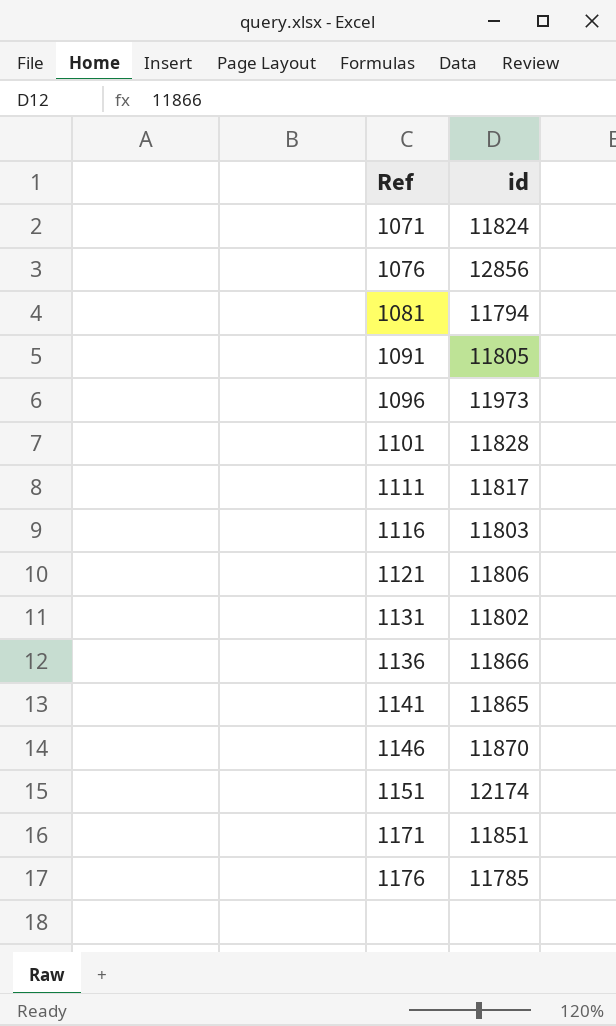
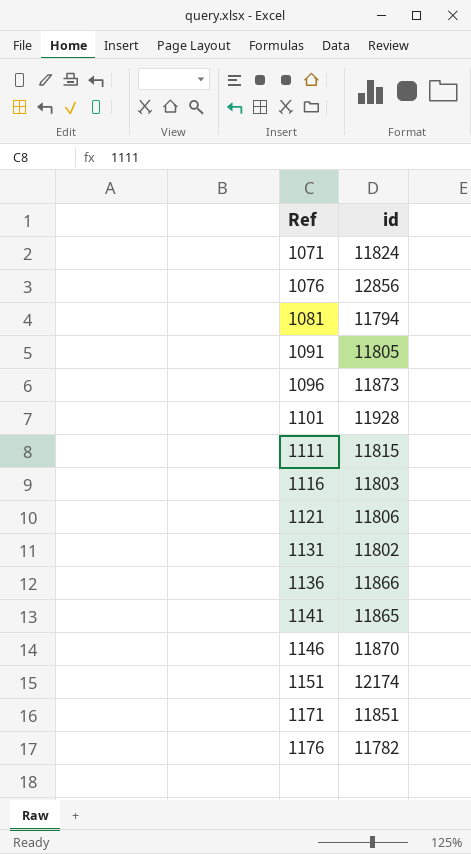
1096 | id: 11973 -> 11873
1101 | id: 11828 -> 11928
1111 | id: 11817 -> 11815
1176 | id: 11785 -> 11782

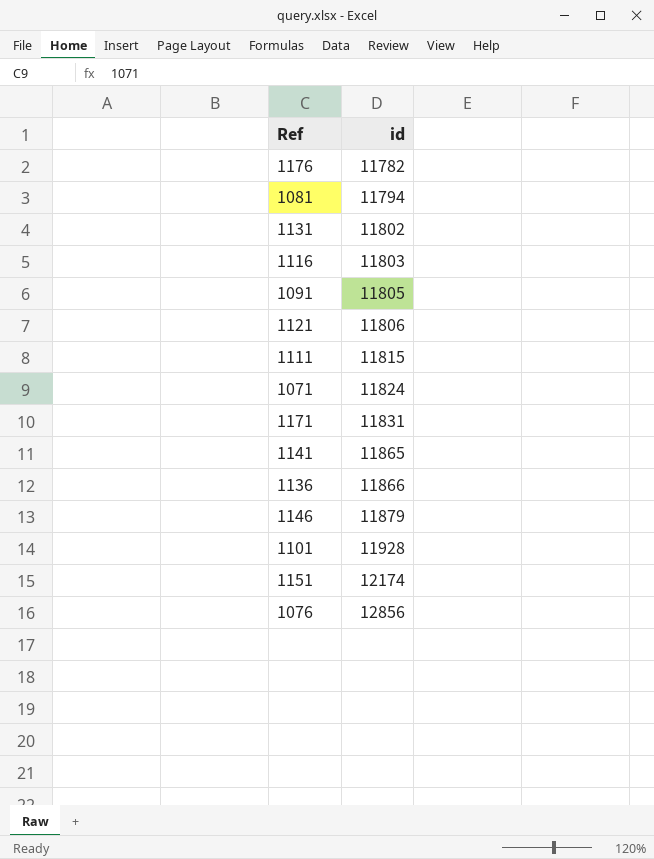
row order: Ref ascending -> id ascending
row 1096: 11873 -> none
1171 | id: 11851 -> 11831
1146 | id: 11870 -> 11879

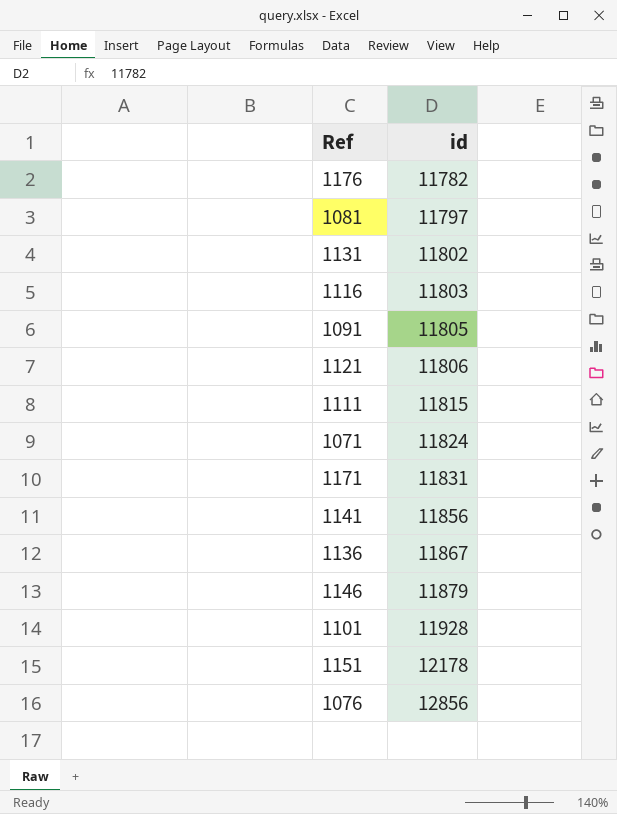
1081 | id: 11794 -> 11797
1141 | id: 11865 -> 11856
1136 | id: 11866 -> 11867
1151 | id: 12174 -> 12178

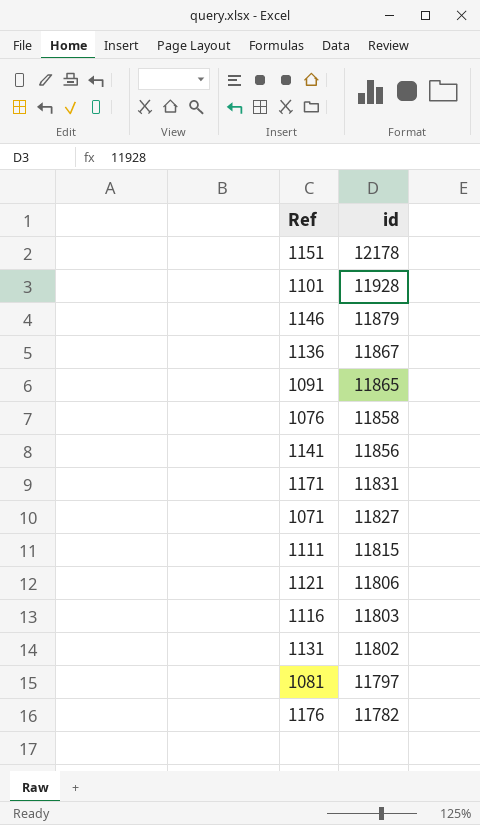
row order: id ascending -> id descending
1091 | id: 11805 -> 11865
1076 | id: 12856 -> 11858
1071 | id: 11824 -> 11827

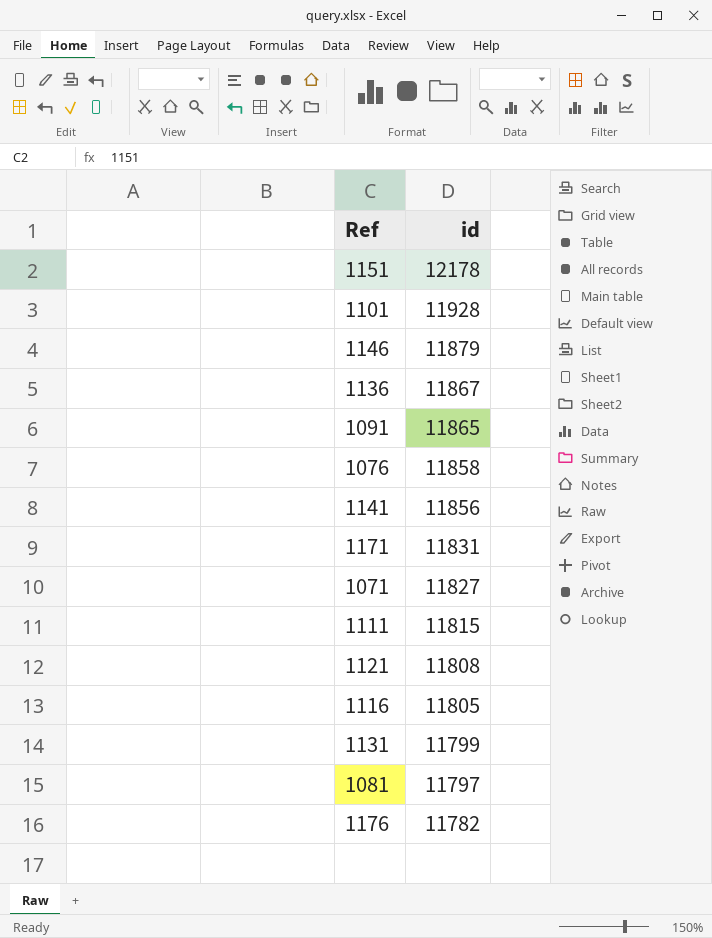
1121 | id: 11806 -> 11808
1116 | id: 11803 -> 11805
1131 | id: 11802 -> 11799

